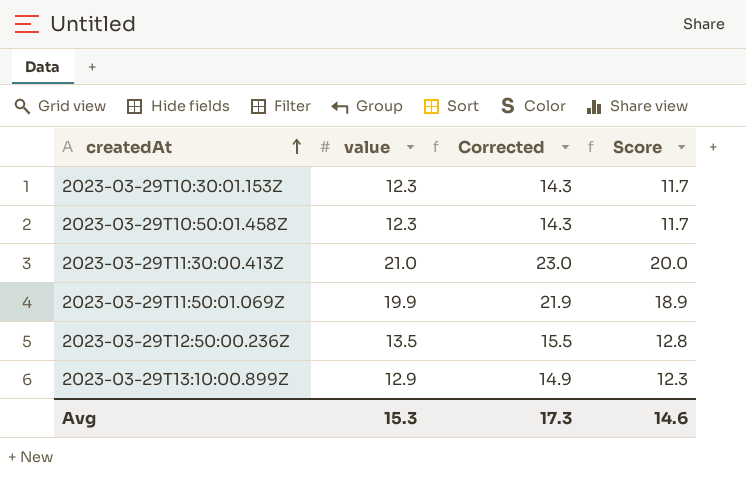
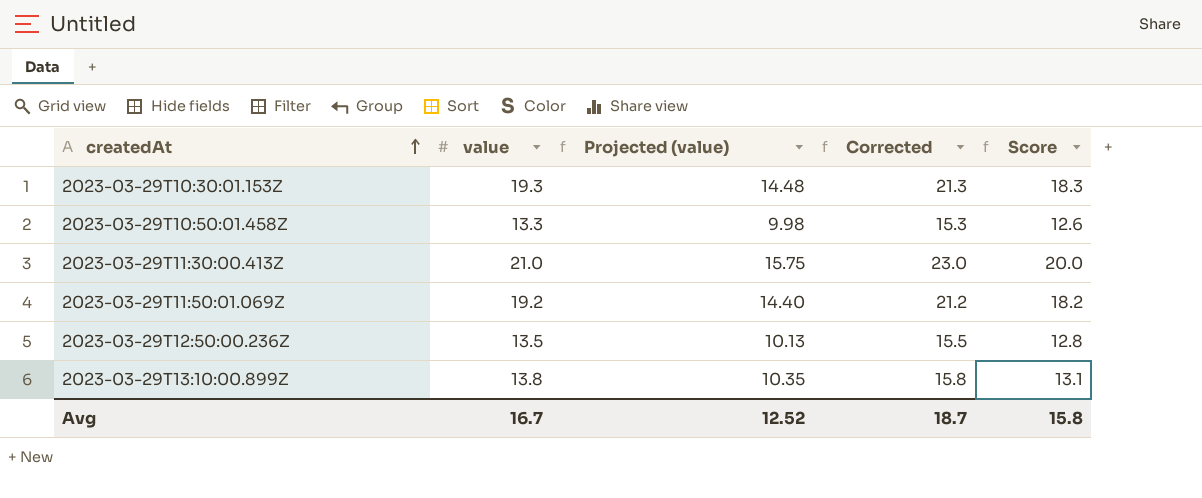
column Projected (value) | formula: none -> [value] * 0.75
2023-03-29T10:30:01.153Z | value: 12.3 -> 19.3
2023-03-29T10:30:01.153Z | Corrected: 14.3 -> 21.3
2023-03-29T10:30:01.153Z | Score: 11.7 -> 18.3
2023-03-29T10:50:01.458Z | value: 12.3 -> 13.3
2023-03-29T10:50:01.458Z | Corrected: 14.3 -> 15.3
2023-03-29T10:50:01.458Z | Score: 11.7 -> 12.6
2023-03-29T11:50:01.069Z | value: 19.9 -> 19.2
2023-03-29T11:50:01.069Z | Corrected: 21.9 -> 21.2
2023-03-29T11:50:01.069Z | Score: 18.9 -> 18.2
2023-03-29T13:10:00.899Z | value: 12.9 -> 13.8
2023-03-29T13:10:00.899Z | Corrected: 14.9 -> 15.8
2023-03-29T13:10:00.899Z | Score: 12.3 -> 13.1
Avg | value: 15.3 -> 16.7
Avg | Corrected: 17.3 -> 18.7
Avg | Score: 14.6 -> 15.8

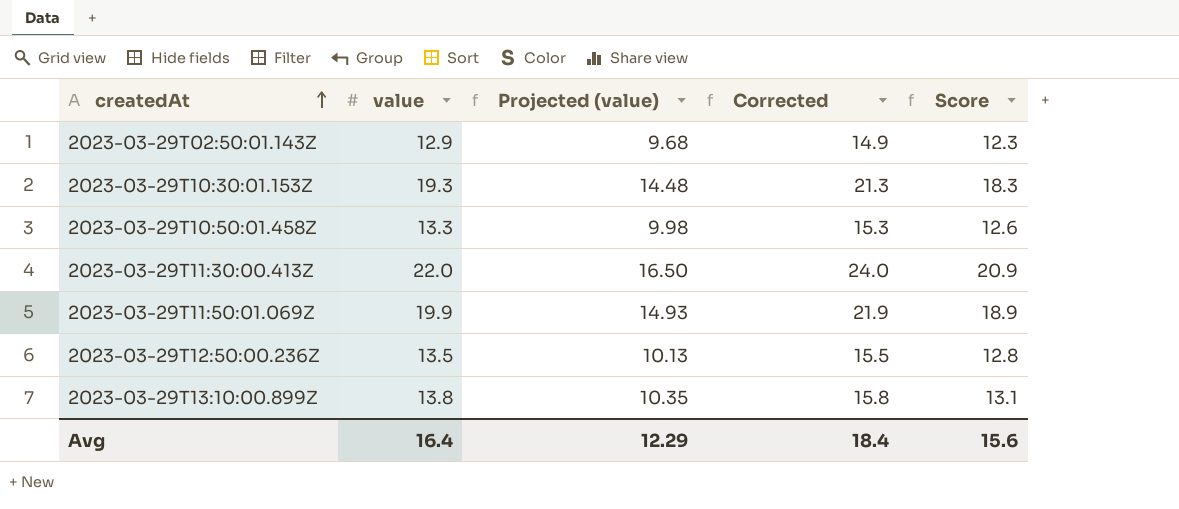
row 2023-03-29T02:50:01.143Z: none -> 12.9 | 9.68 | 14.9 | 12.3
2023-03-29T11:30:00.413Z | value: 21.0 -> 22.0
2023-03-29T11:30:00.413Z | Projected (value): 15.75 -> 16.50
2023-03-29T11:30:00.413Z | Corrected: 23.0 -> 24.0
2023-03-29T11:30:00.413Z | Score: 20.0 -> 20.9
2023-03-29T11:50:01.069Z | value: 19.2 -> 19.9
2023-03-29T11:50:01.069Z | Projected (value): 14.40 -> 14.93
2023-03-29T11:50:01.069Z | Corrected: 21.2 -> 21.9
2023-03-29T11:50:01.069Z | Score: 18.2 -> 18.9
Avg | value: 16.7 -> 16.4
Avg | Projected (value): 12.52 -> 12.29
Avg | Corrected: 18.7 -> 18.4
Avg | Score: 15.8 -> 15.6

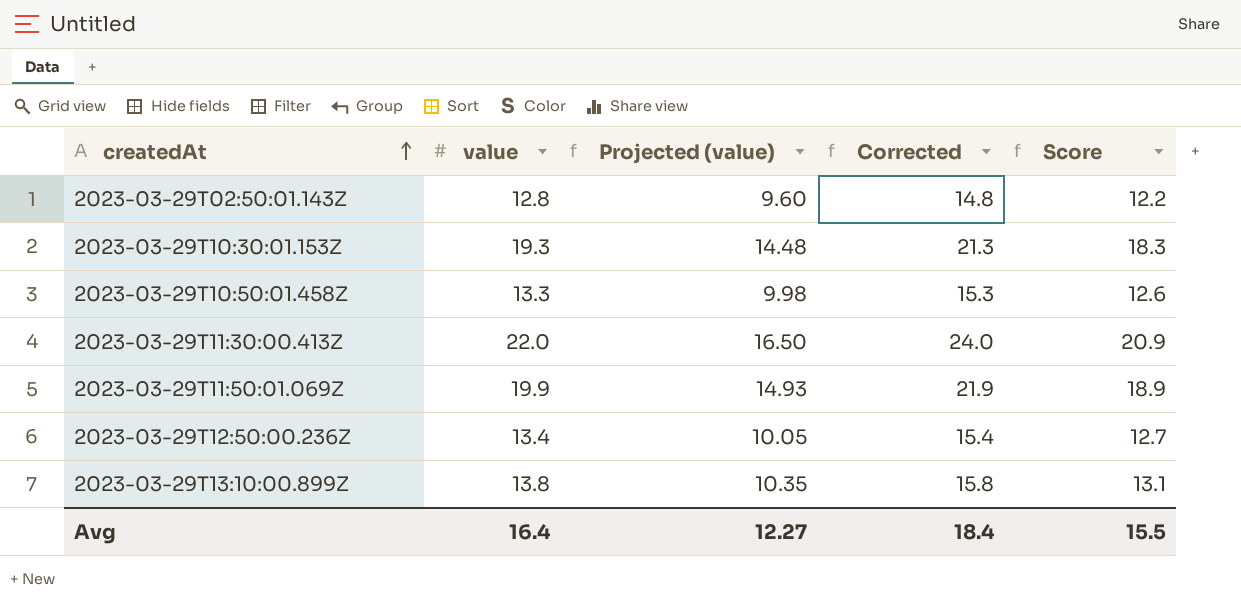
2023-03-29T02:50:01.143Z | value: 12.9 -> 12.8
2023-03-29T02:50:01.143Z | Projected (value): 9.68 -> 9.60
2023-03-29T02:50:01.143Z | Corrected: 14.9 -> 14.8
2023-03-29T02:50:01.143Z | Score: 12.3 -> 12.2
2023-03-29T12:50:00.236Z | value: 13.5 -> 13.4
2023-03-29T12:50:00.236Z | Projected (value): 10.13 -> 10.05
2023-03-29T12:50:00.236Z | Corrected: 15.5 -> 15.4
2023-03-29T12:50:00.236Z | Score: 12.8 -> 12.7
Avg | Projected (value): 12.29 -> 12.27
Avg | Score: 15.6 -> 15.5

